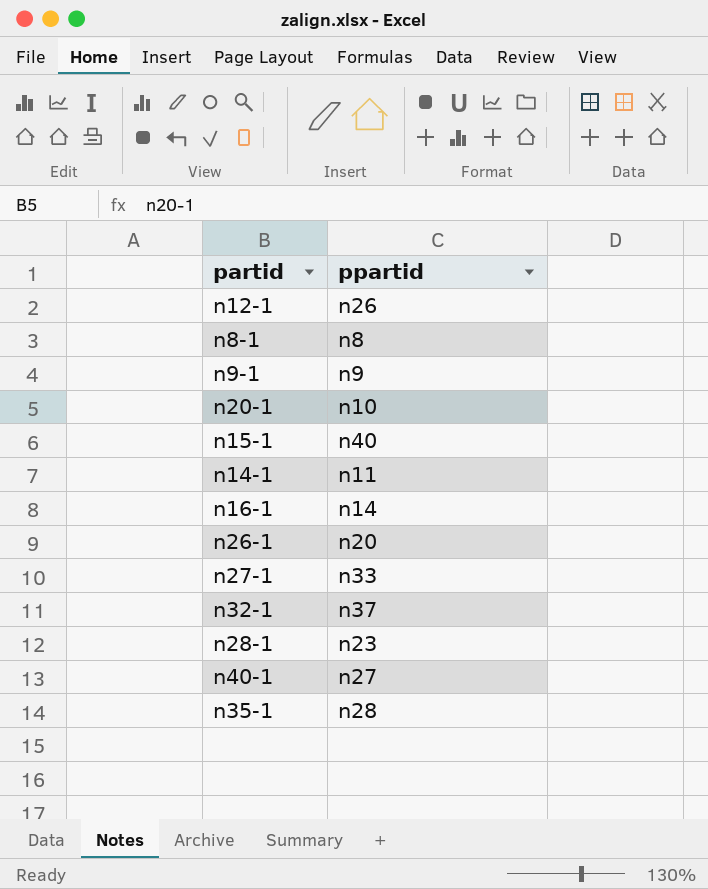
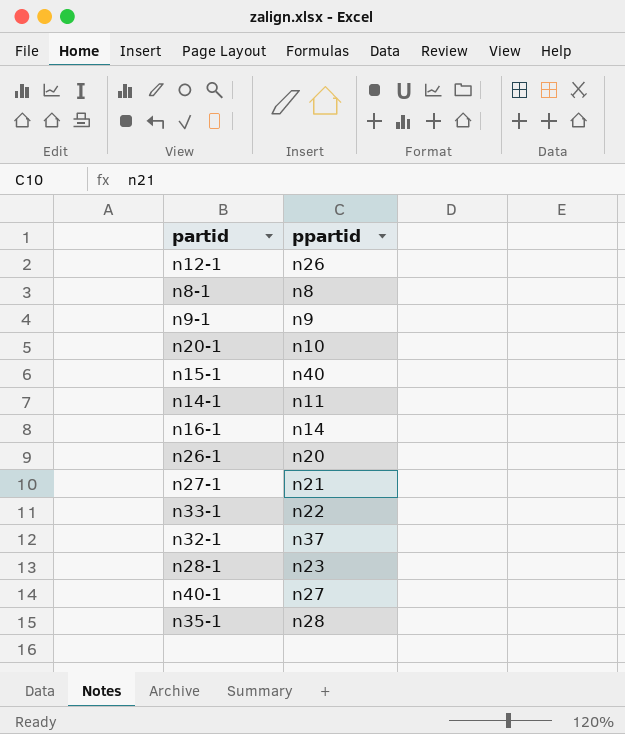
n27-1 | ppartid: n33 -> n21
row n33-1: none -> n22

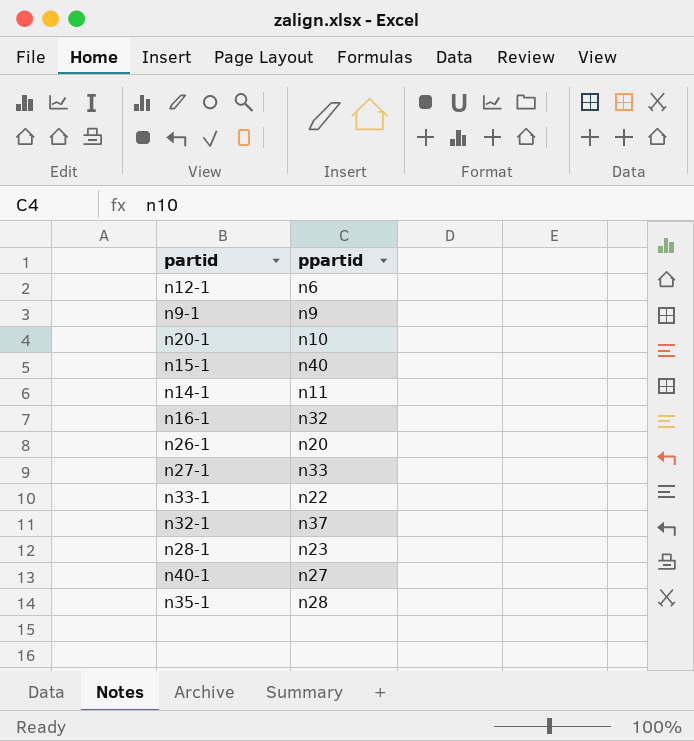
row n8-1: n8 -> none
n12-1 | ppartid: n26 -> n6
n16-1 | ppartid: n14 -> n32
n27-1 | ppartid: n21 -> n33

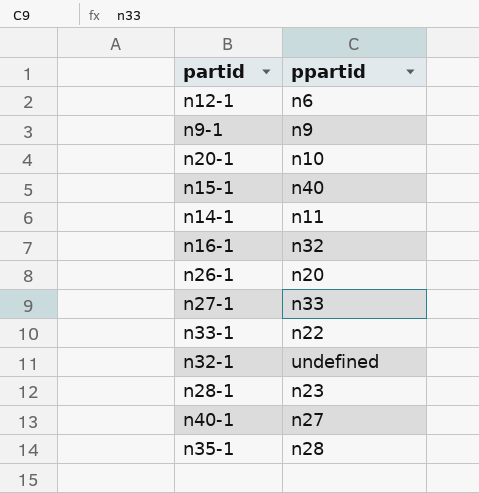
n32-1 | ppartid: n37 -> undefined

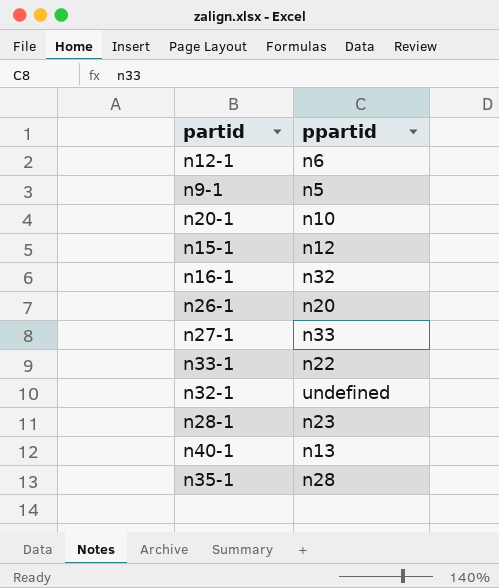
row n14-1: n11 -> none
n9-1 | ppartid: n9 -> n5
n15-1 | ppartid: n40 -> n12
n40-1 | ppartid: n27 -> n13

